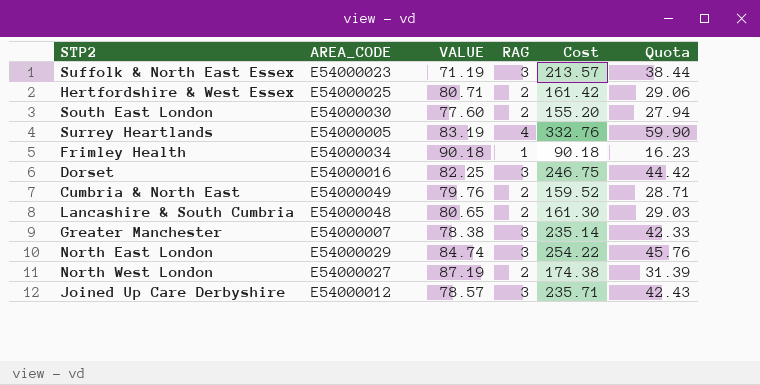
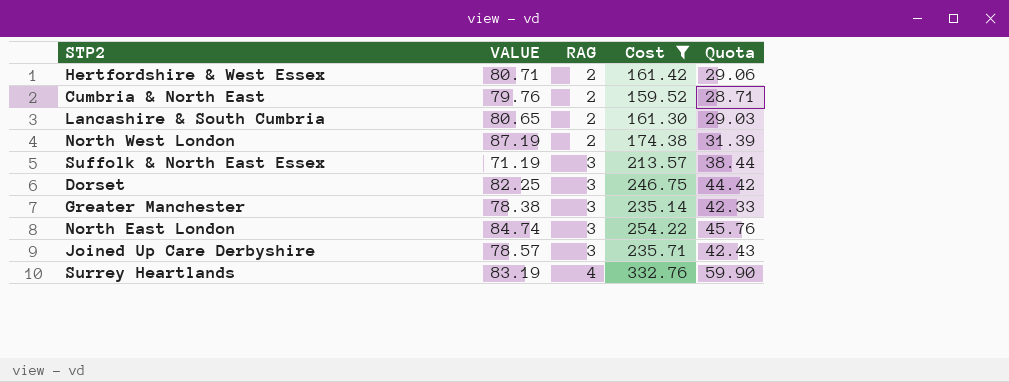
filter: none -> Cost >= 159.52
row order: none -> RAG ascending
column AREA_CODE | position: 2 -> none

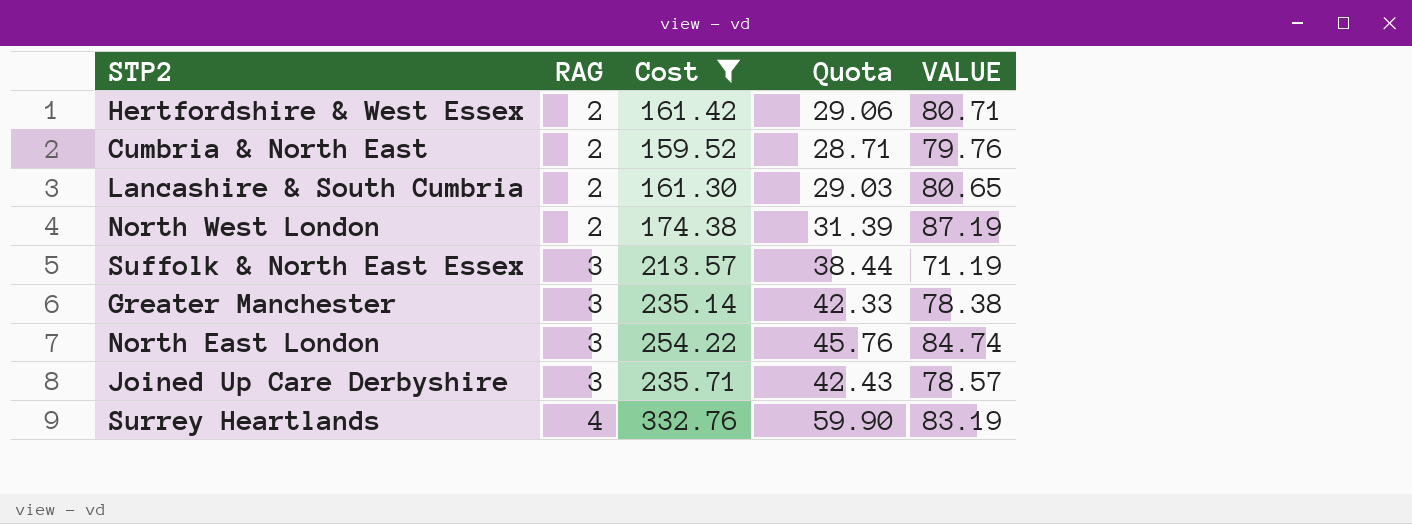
column VALUE | position: 2 -> 5
row Dorset: 82.25 | 3 | 246.75 | 44.42 -> none

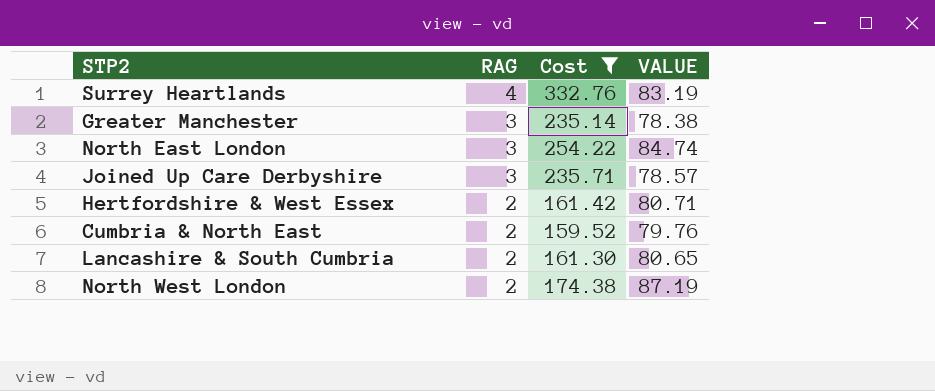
row order: RAG ascending -> RAG descending
column Quota | formula: [Cost] * 0.18 -> none
row Suffolk & North East Essex: 3 | 213.57 | 38.44 | 71.19 -> none

